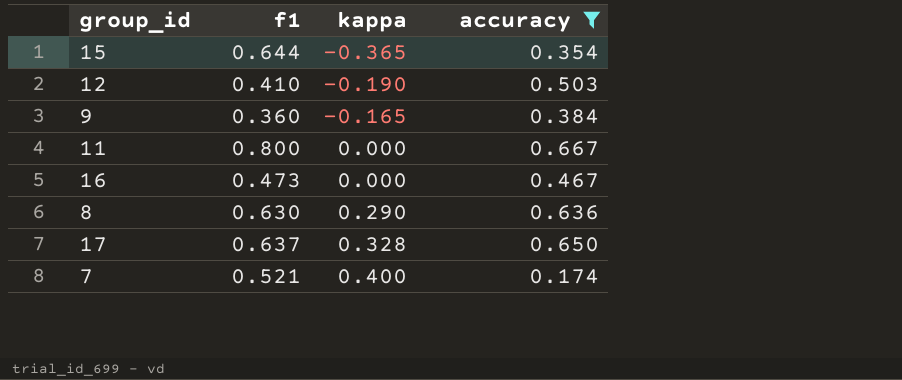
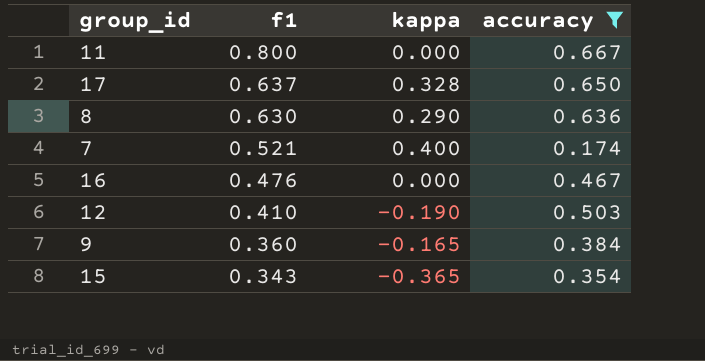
row order: kappa ascending -> f1 descending
16 | f1: 0.473 -> 0.476
15 | f1: 0.644 -> 0.343

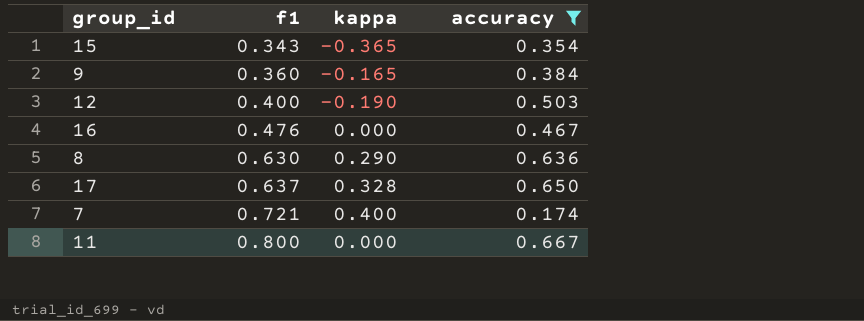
row order: f1 descending -> f1 ascending
12 | f1: 0.410 -> 0.400
7 | f1: 0.521 -> 0.721

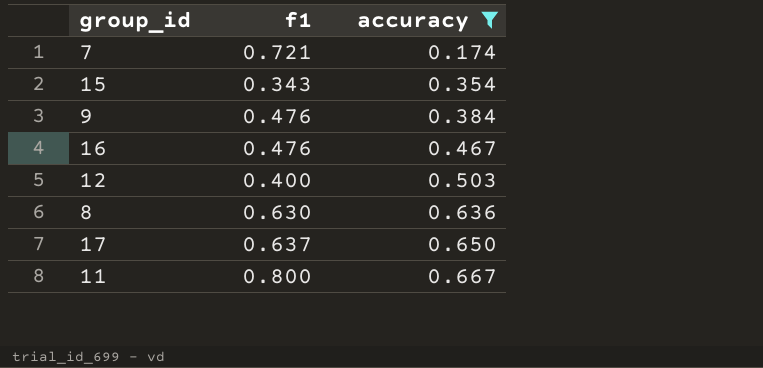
row order: f1 ascending -> accuracy ascending
column kappa | position: 3 -> none
9 | f1: 0.360 -> 0.476

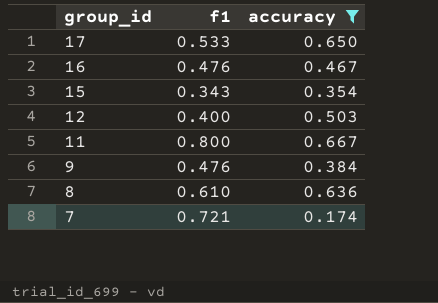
row order: accuracy ascending -> group_id descending
17 | f1: 0.637 -> 0.533
8 | f1: 0.630 -> 0.610

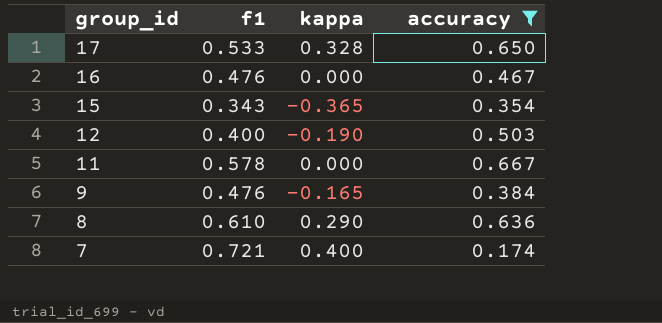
column kappa | position: none -> 3
11 | f1: 0.800 -> 0.578

